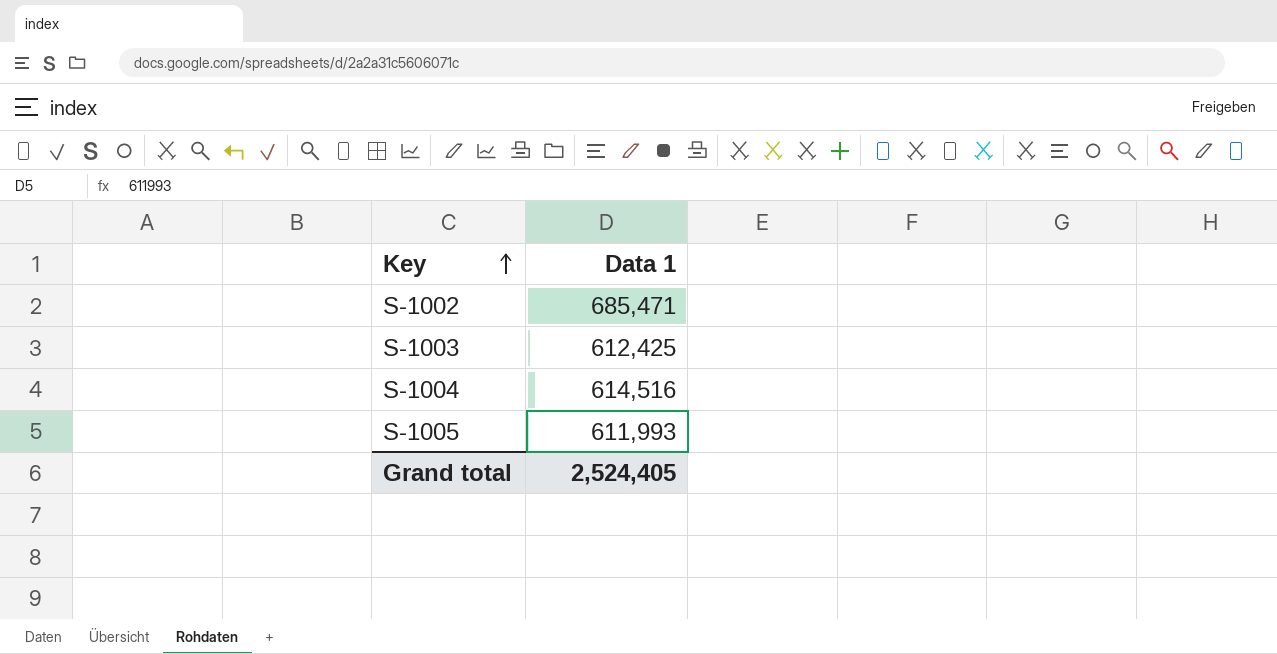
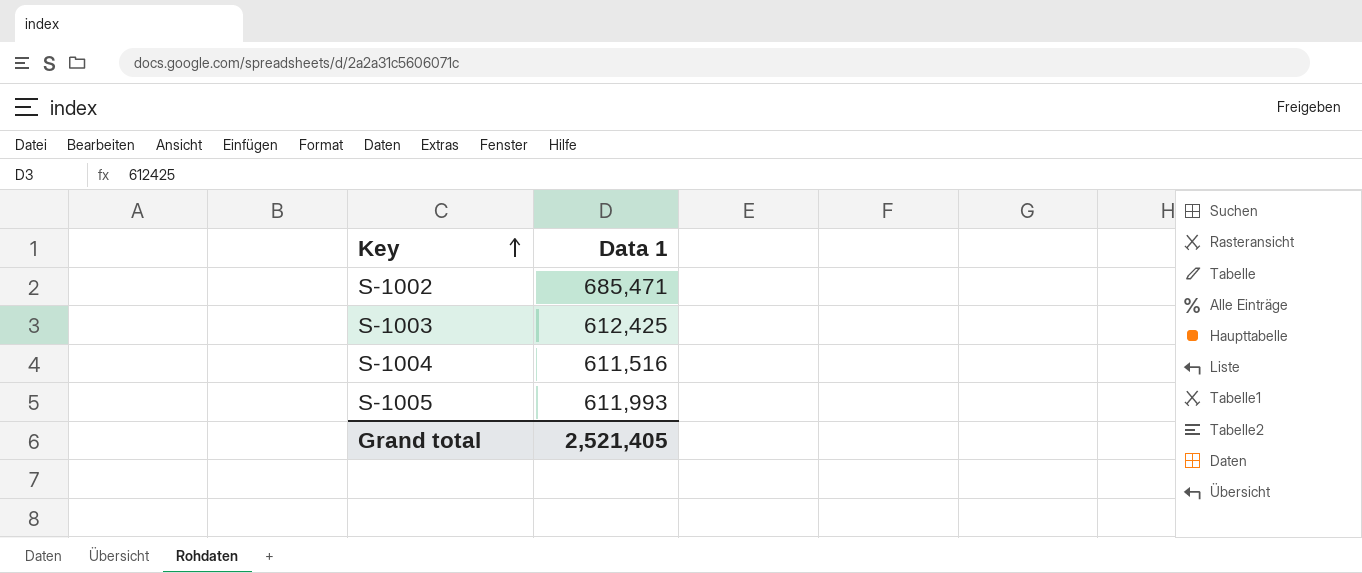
S-1004 | Data 1: 614,516 -> 611,516
Grand total | Data 1: 2,524,405 -> 2,521,405

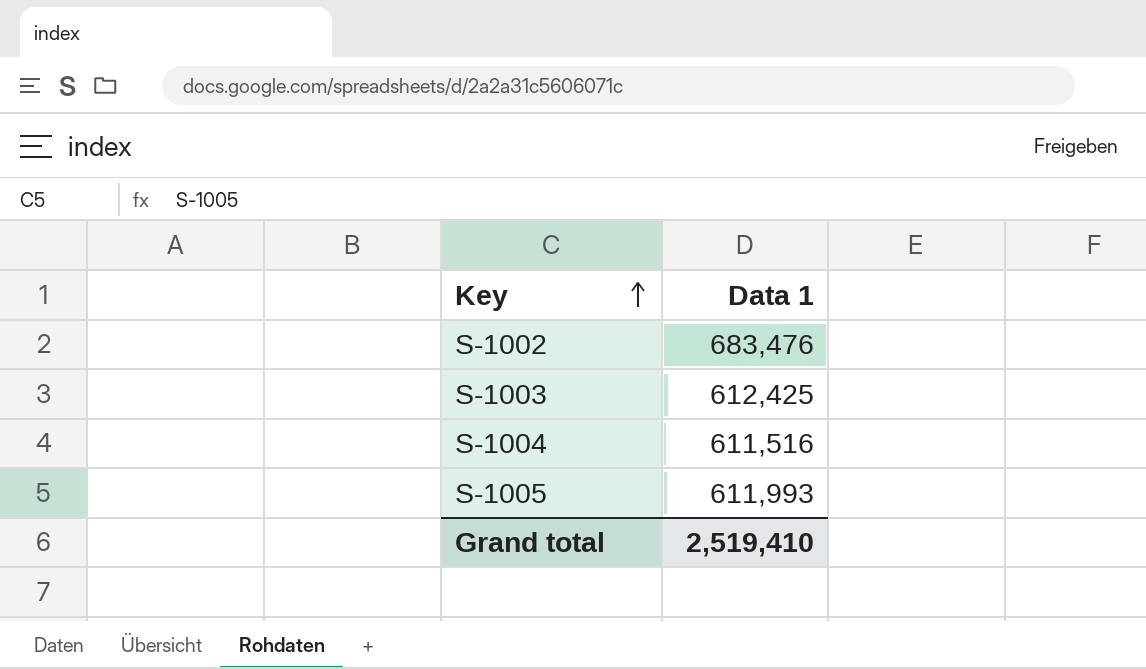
S-1002 | Data 1: 685,471 -> 683,476
Grand total | Data 1: 2,521,405 -> 2,519,410

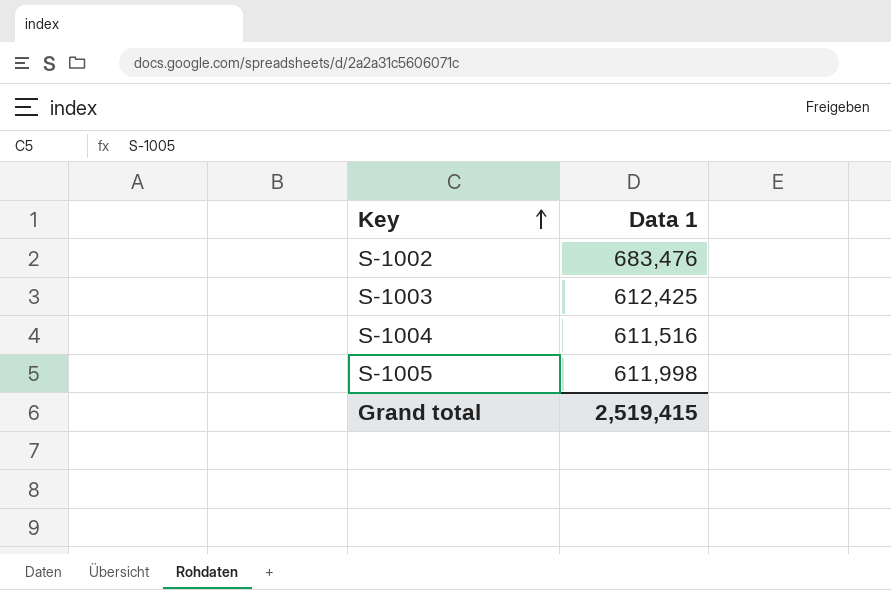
S-1005 | Data 1: 611,993 -> 611,998
Grand total | Data 1: 2,519,410 -> 2,519,415

